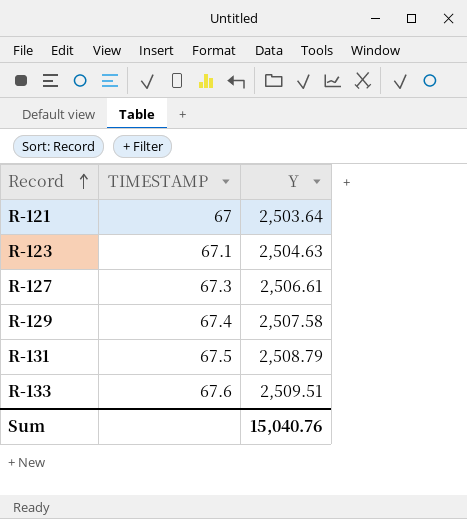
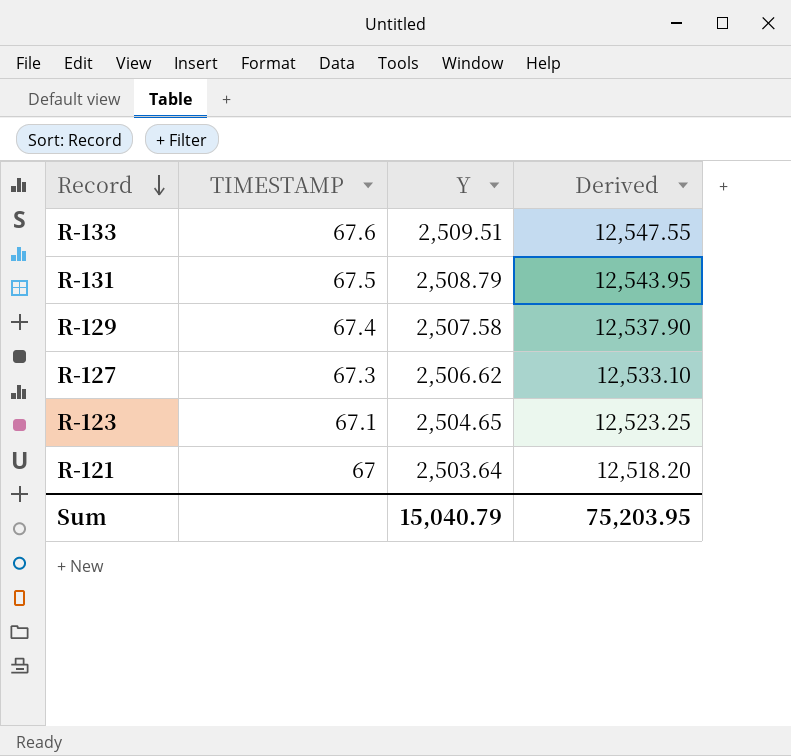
row order: Record ascending -> Record descending
column Derived | formula: none -> [Y] * 5
R-127 | Y: 2,506.61 -> 2,506.62
R-123 | Y: 2,504.63 -> 2,504.65
Sum | Y: 15,040.76 -> 15,040.79

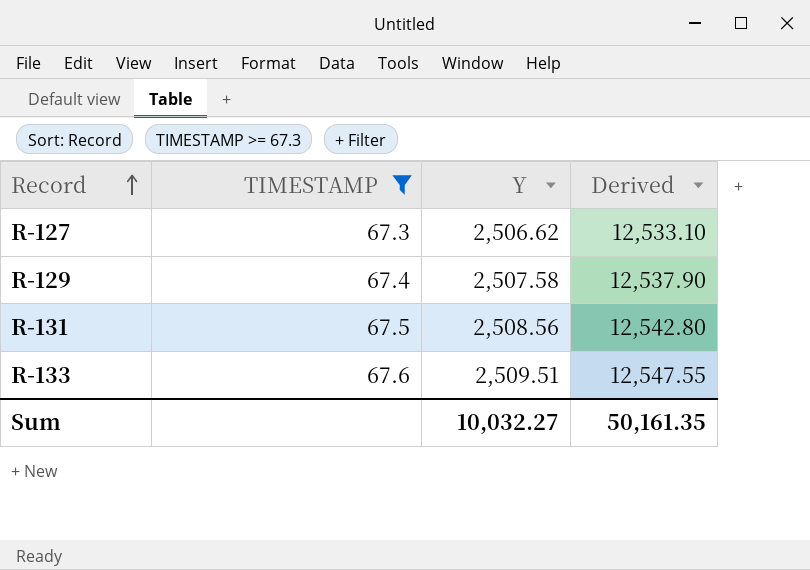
filter: none -> TIMESTAMP >= 67.3
row order: Record descending -> Record ascending
R-131 | Y: 2,508.79 -> 2,508.56
R-131 | Derived: 12,543.95 -> 12,542.80
Sum | Y: 15,040.79 -> 10,032.27
Sum | Derived: 75,203.95 -> 50,161.35

